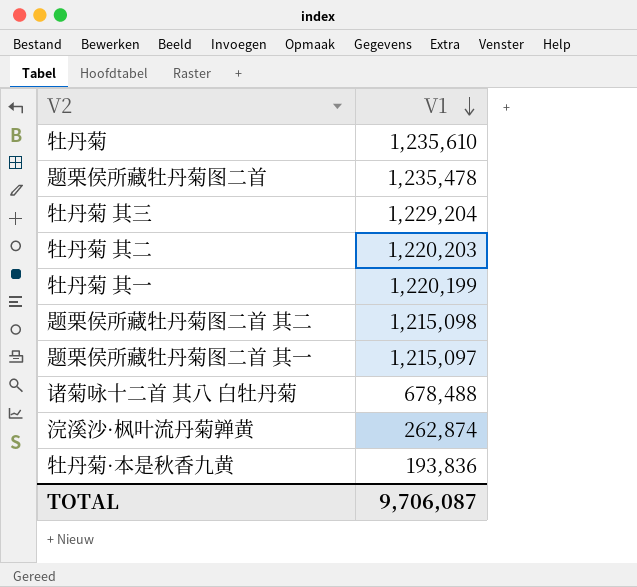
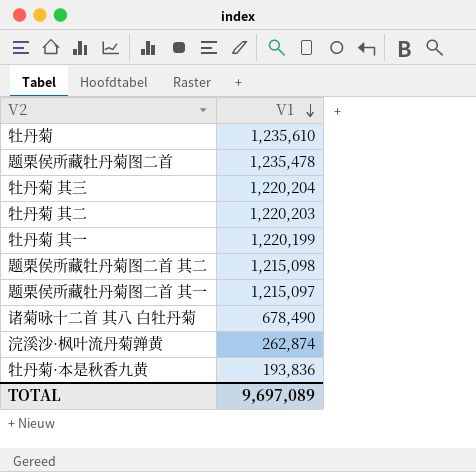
牡丹菊 其三 | V1: 1,229,204 -> 1,220,204
诸菊咏十二首 其八 白牡丹菊 | V1: 678,488 -> 678,490
TOTAL | V1: 9,706,087 -> 9,697,089

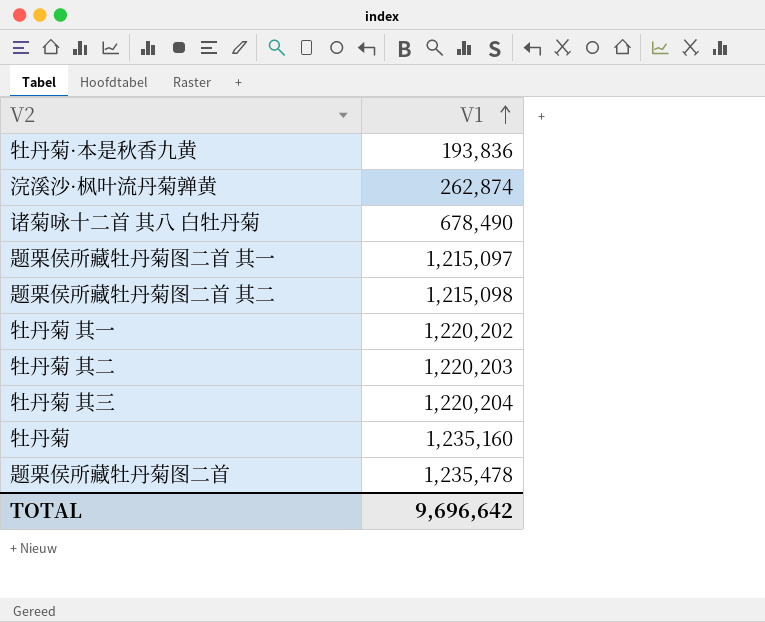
row order: V1 descending -> V1 ascending
牡丹菊 其一 | V1: 1,220,199 -> 1,220,202
牡丹菊 | V1: 1,235,610 -> 1,235,160
TOTAL | V1: 9,697,089 -> 9,696,642

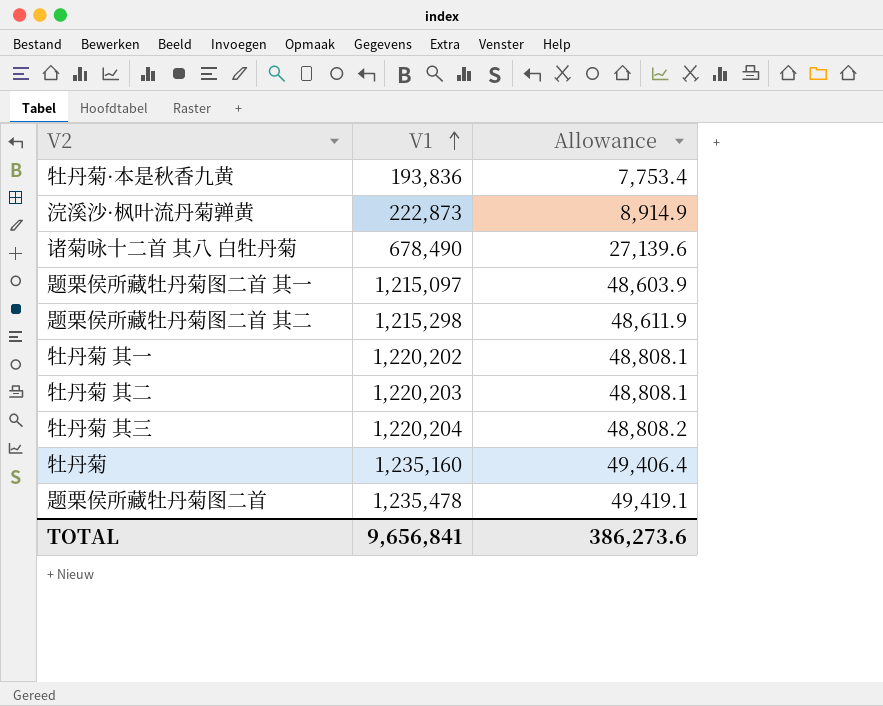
column Allowance | formula: none -> [V1] * 0.04
浣溪沙·枫叶流丹菊亸黄 | V1: 262,874 -> 222,873
题栗侯所藏牡丹菊图二首 其二 | V1: 1,215,098 -> 1,215,298
TOTAL | V1: 9,696,642 -> 9,656,841

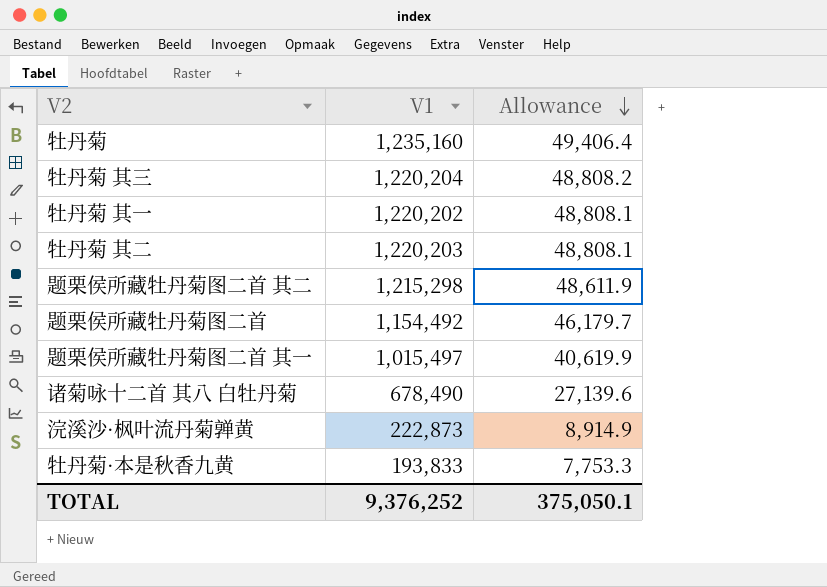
row order: V1 ascending -> Allowance descending
题栗侯所藏牡丹菊图二首 | V1: 1,235,478 -> 1,154,492
题栗侯所藏牡丹菊图二首 | Allowance: 49,419.1 -> 46,179.7
题栗侯所藏牡丹菊图二首 其一 | V1: 1,215,097 -> 1,015,497
题栗侯所藏牡丹菊图二首 其一 | Allowance: 48,603.9 -> 40,619.9
牡丹菊·本是秋香九黄 | V1: 193,836 -> 193,833
牡丹菊·本是秋香九黄 | Allowance: 7,753.4 -> 7,753.3
TOTAL | V1: 9,656,841 -> 9,376,252
TOTAL | Allowance: 386,273.6 -> 375,050.1

